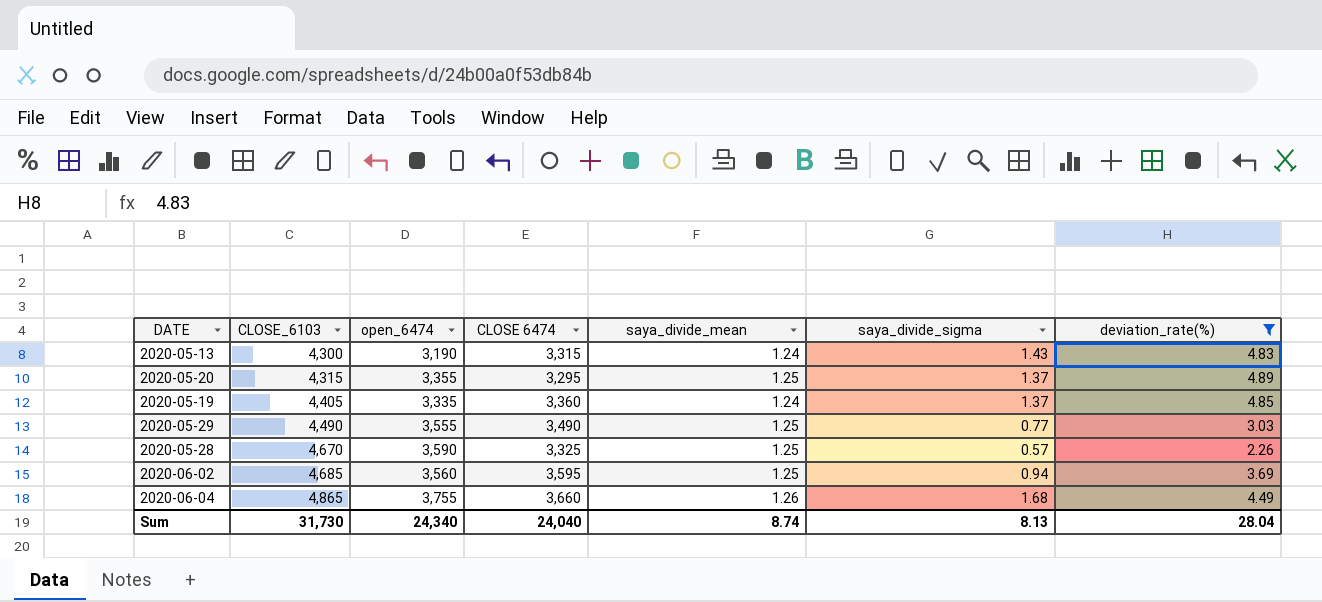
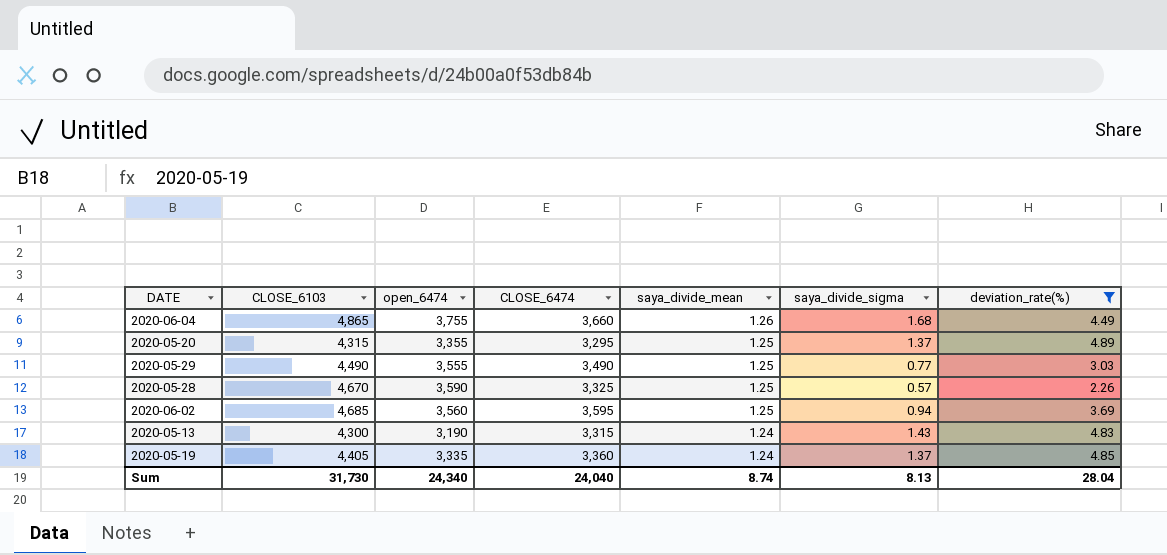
row order: CLOSE_6103 ascending -> saya_divide_mean descending
column name: CLOSE 6474 -> CLOSE_6474

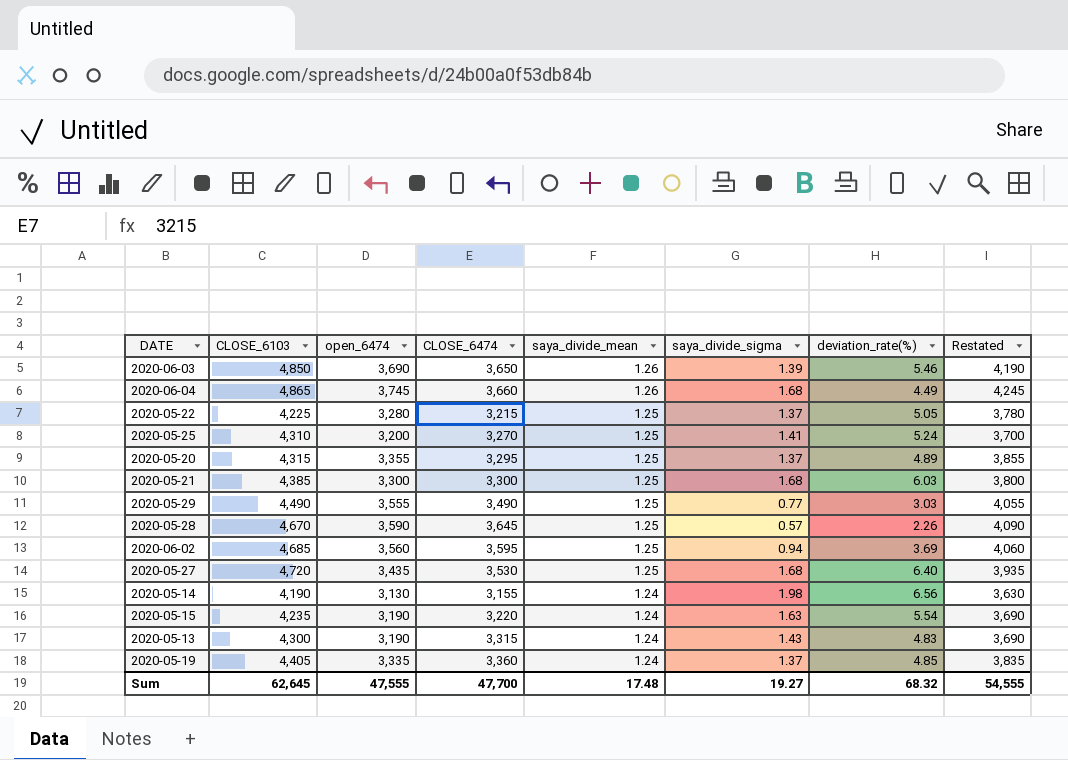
filter: deviation_rate(%) <= 4.89 -> none
column Restated | formula: none -> [open_6474] + 500
2020-06-04 | open_6474: 3,755 -> 3,745
2020-05-28 | CLOSE_6474: 3,325 -> 3,645
Sum | CLOSE_6103: 31,730 -> 62,645
Sum | open_6474: 24,340 -> 47,555
Sum | CLOSE_6474: 24,040 -> 47,700
Sum | saya_divide_mean: 8.74 -> 17.48
Sum | saya_divide_sigma: 8.13 -> 19.27
Sum | deviation_rate(%): 28.04 -> 68.32

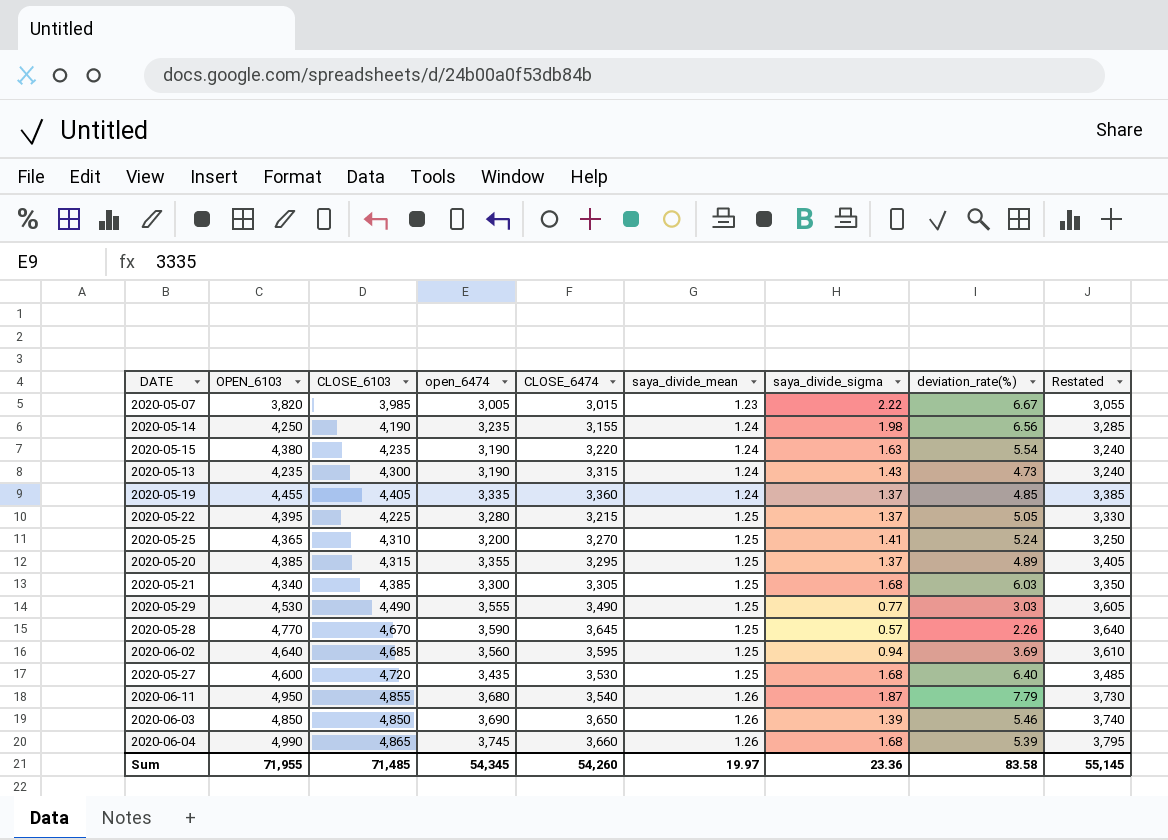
row order: saya_divide_mean descending -> saya_divide_mean ascending
column OPEN_6103 | position: none -> 2
column Restated | formula: [open_6474] + 500 -> [open_6474] + 50
row 2020-05-07: none -> 3,820 | 3,985 | 3,005 | 3,015 | 1.23 | 2.22 | 6.67 | 3,055
2020-05-14 | open_6474: 3,130 -> 3,235
2020-05-13 | deviation_rate(%): 4.83 -> 4.73
2020-05-21 | CLOSE_6474: 3,300 -> 3,305
row 2020-06-11: none -> 4,950 | 4,855 | 3,680 | 3,540 | 1.26 | 1.87 | 7.79 | 3,730
2020-06-04 | deviation_rate(%): 4.49 -> 5.39
Sum | CLOSE_6103: 62,645 -> 71,485
Sum | open_6474: 47,555 -> 54,345
Sum | CLOSE_6474: 47,700 -> 54,260
Sum | saya_divide_mean: 17.48 -> 19.97
Sum | saya_divide_sigma: 19.27 -> 23.36
Sum | deviation_rate(%): 68.32 -> 83.58
Sum | Restated: 54,555 -> 55,145

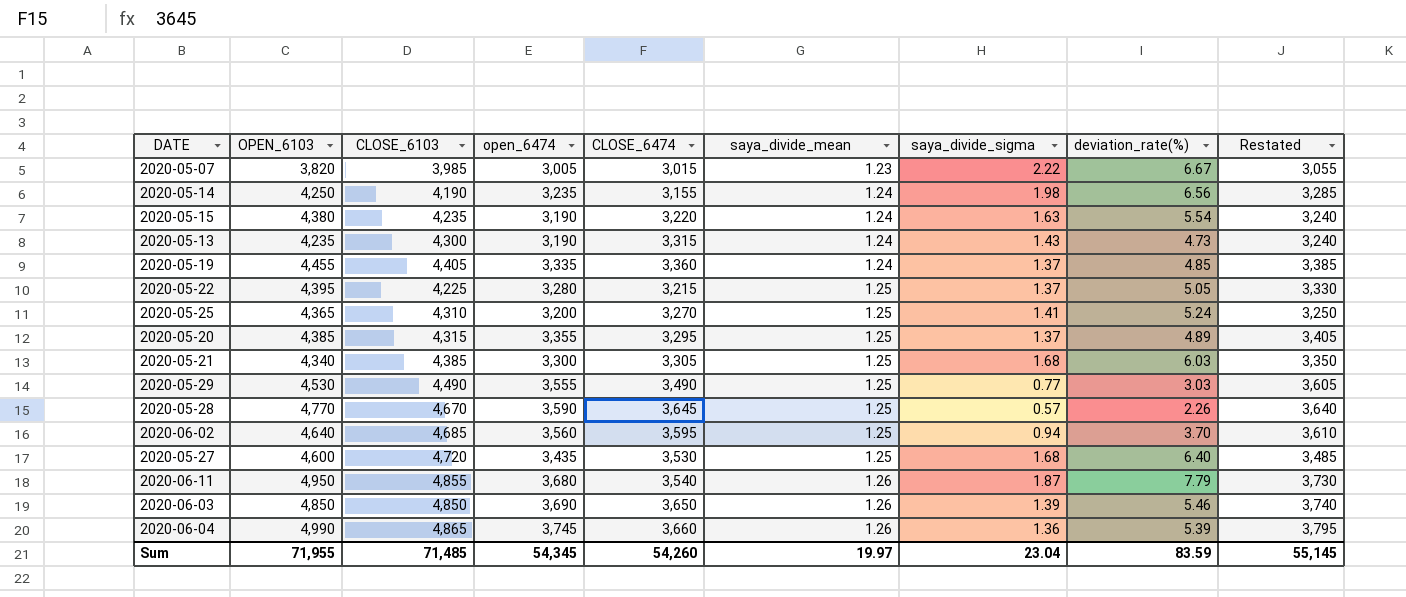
2020-06-02 | deviation_rate(%): 3.69 -> 3.70
2020-06-04 | saya_divide_sigma: 1.68 -> 1.36
Sum | saya_divide_sigma: 23.36 -> 23.04
Sum | deviation_rate(%): 83.58 -> 83.59

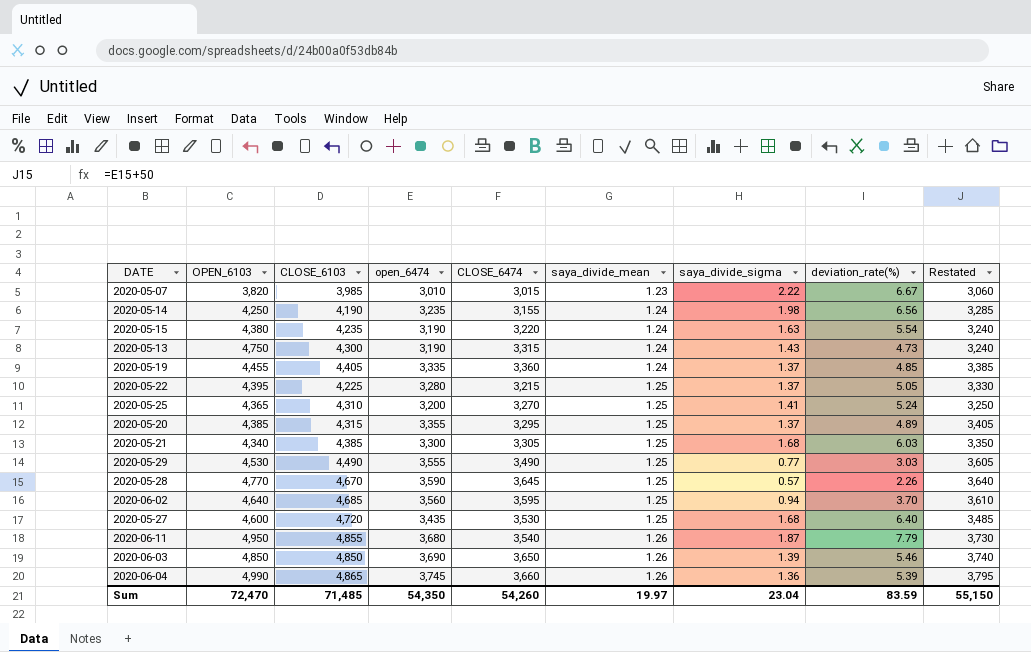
2020-05-07 | open_6474: 3,005 -> 3,010
2020-05-07 | Restated: 3,055 -> 3,060
2020-05-13 | OPEN_6103: 4,235 -> 4,750
Sum | OPEN_6103: 71,955 -> 72,470
Sum | open_6474: 54,345 -> 54,350
Sum | Restated: 55,145 -> 55,150

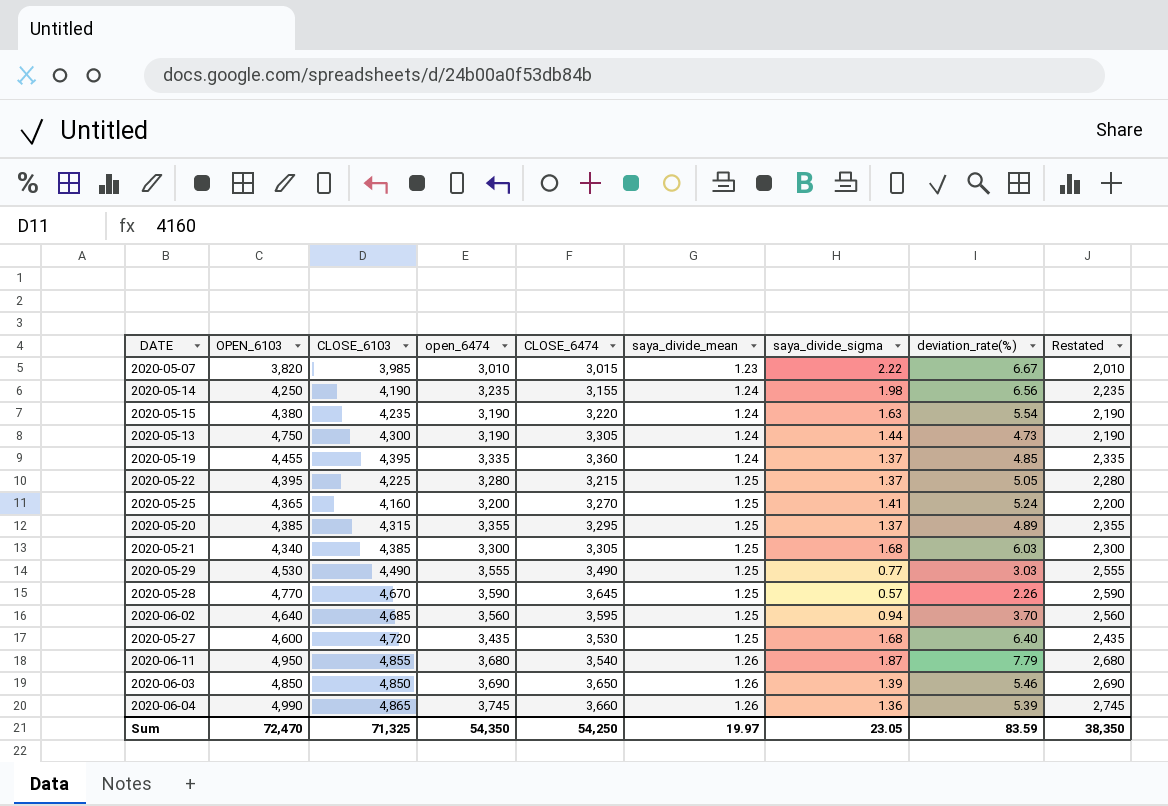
column Restated | formula: [open_6474] + 50 -> [open_6474] - 1000
2020-05-13 | CLOSE_6474: 3,315 -> 3,305
2020-05-13 | saya_divide_sigma: 1.43 -> 1.44
2020-05-19 | CLOSE_6103: 4,405 -> 4,395
2020-05-25 | CLOSE_6103: 4,310 -> 4,160
Sum | CLOSE_6103: 71,485 -> 71,325
Sum | CLOSE_6474: 54,260 -> 54,250
Sum | saya_divide_sigma: 23.04 -> 23.05
Sum | Restated: 55,150 -> 38,350

